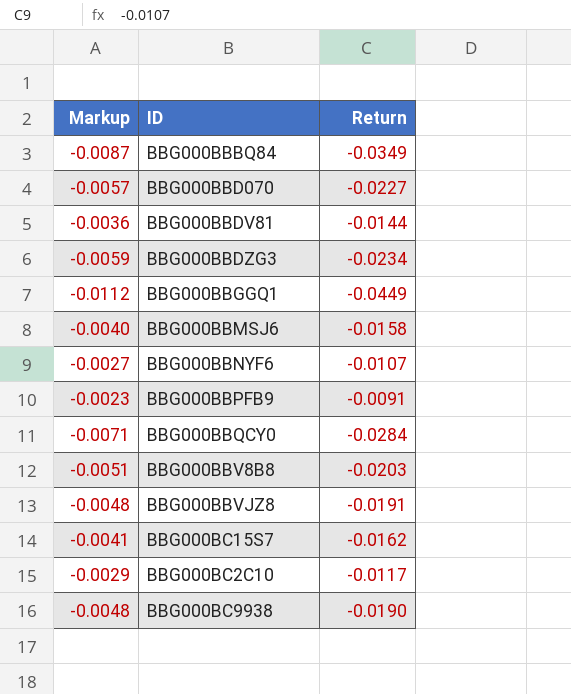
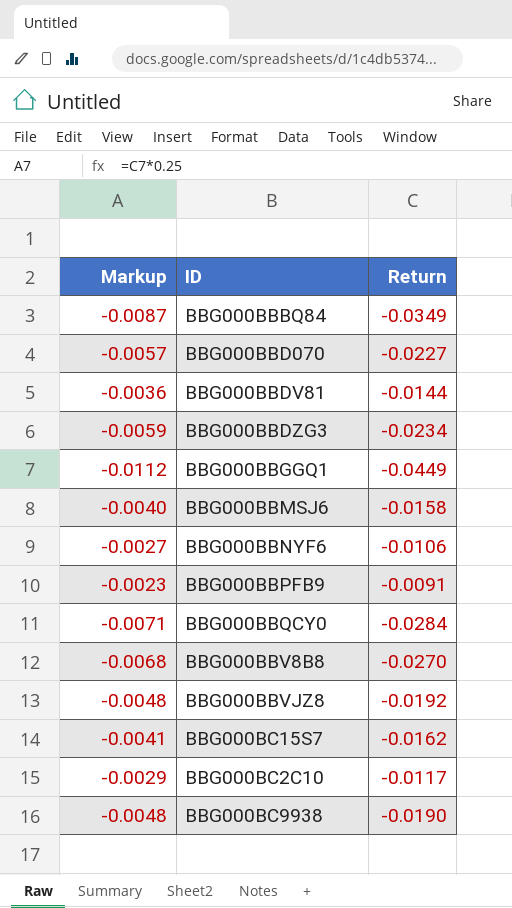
BBG000BBNYF6 | Return: -0.0107 -> -0.0106
BBG000BBV8B8 | Markup: -0.0051 -> -0.0068
BBG000BBV8B8 | Return: -0.0203 -> -0.0270
BBG000BBVJZ8 | Return: -0.0191 -> -0.0192

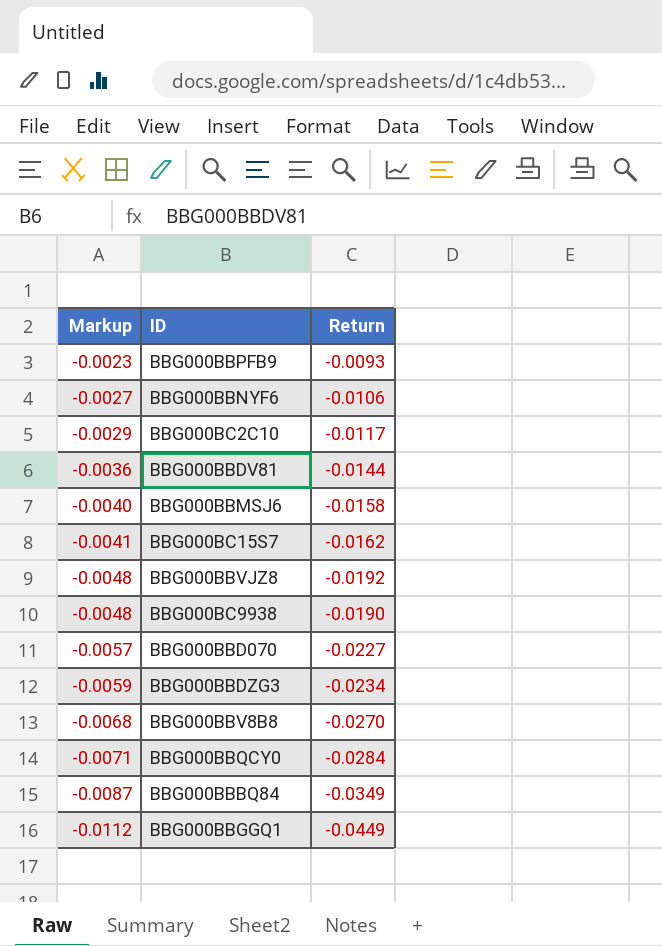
row order: none -> Markup descending
BBG000BBPFB9 | Return: -0.0091 -> -0.0093

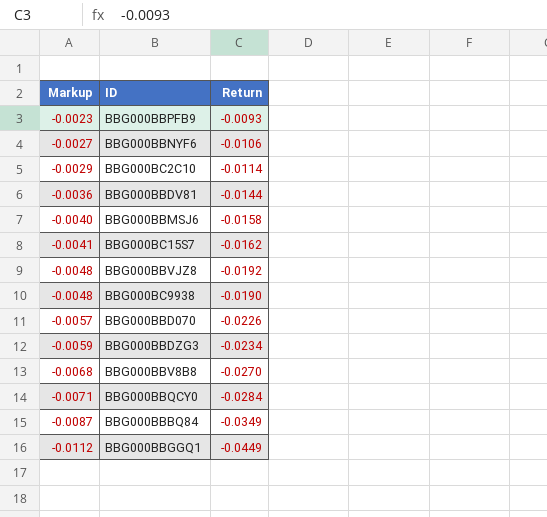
BBG000BC2C10 | Return: -0.0117 -> -0.0114
BBG000BBD070 | Return: -0.0227 -> -0.0226

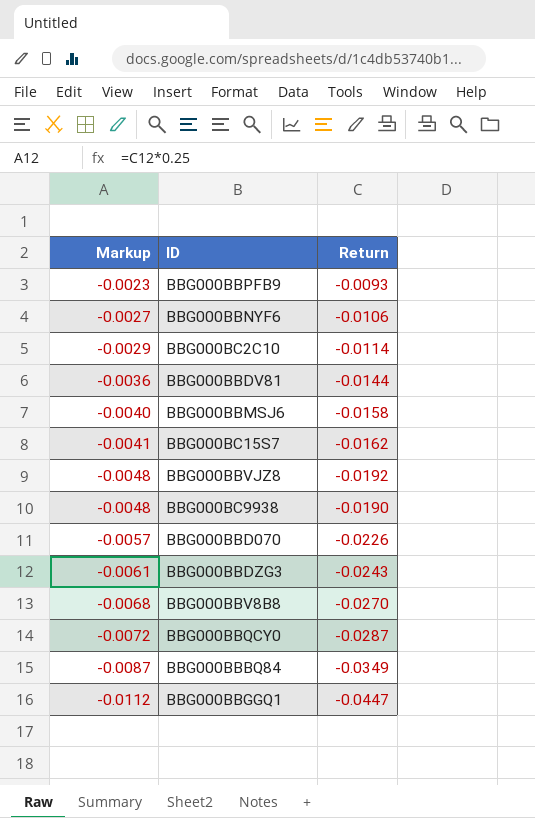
BBG000BBDZG3 | Markup: -0.0059 -> -0.0061
BBG000BBDZG3 | Return: -0.0234 -> -0.0243
BBG000BBQCY0 | Markup: -0.0071 -> -0.0072
BBG000BBQCY0 | Return: -0.0284 -> -0.0287
BBG000BBGGQ1 | Return: -0.0449 -> -0.0447

